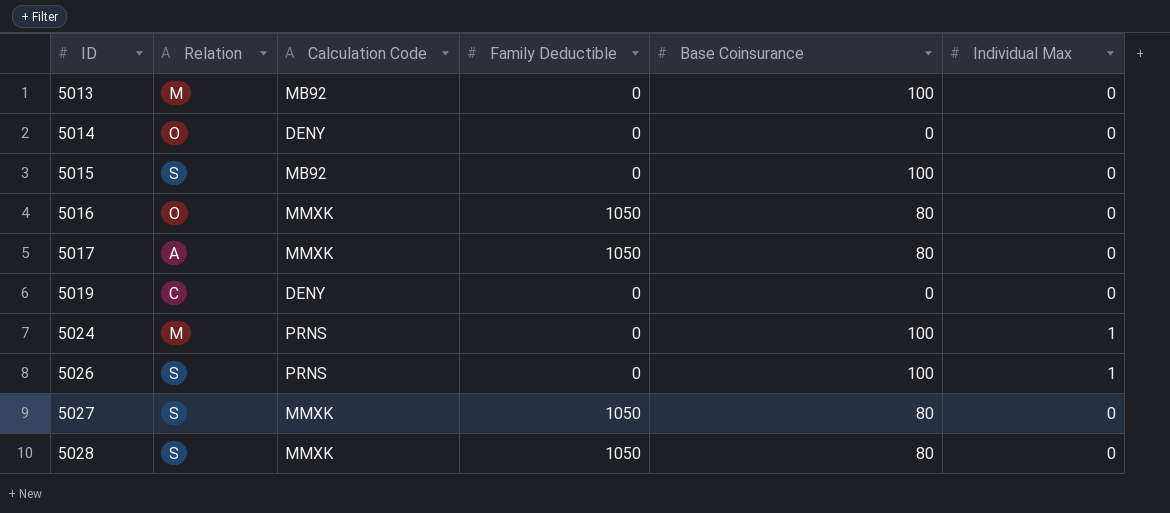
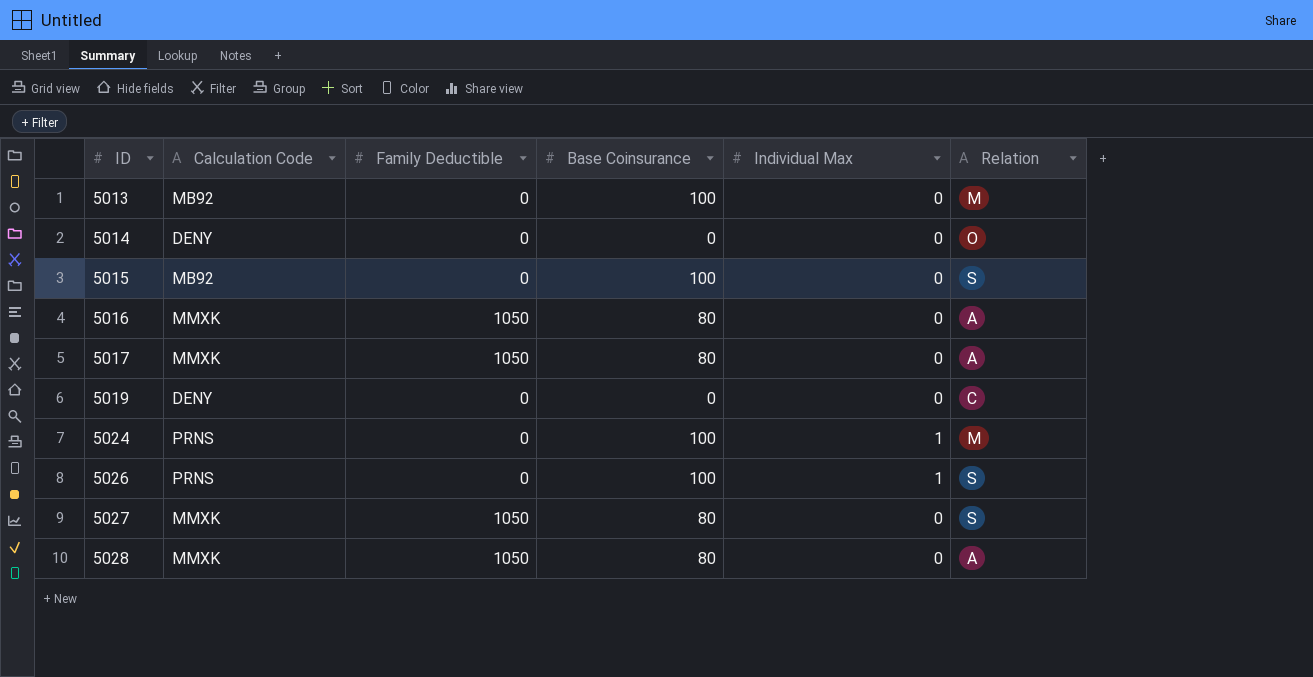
column Relation | position: 2 -> 6
5016 | Relation: O -> A
5028 | Relation: S -> A

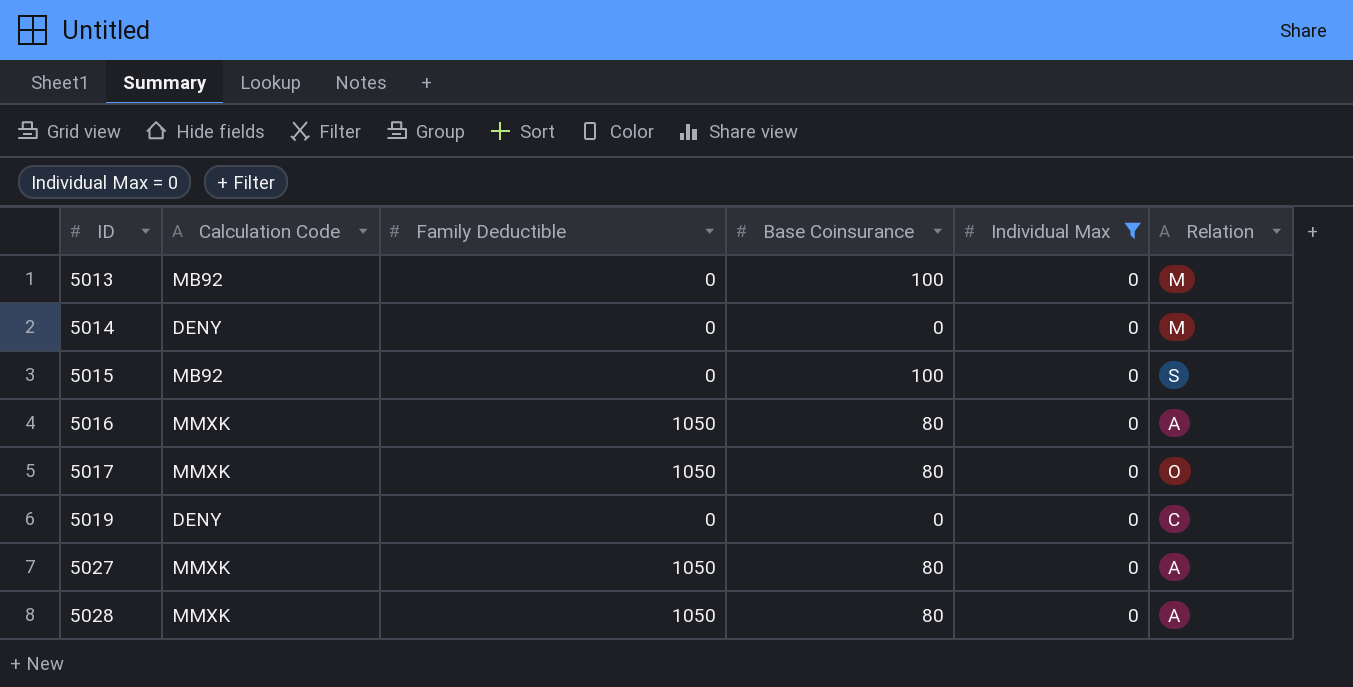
filter: none -> Individual Max = 0
5014 | Relation: O -> M
5017 | Relation: A -> O
5027 | Relation: S -> A

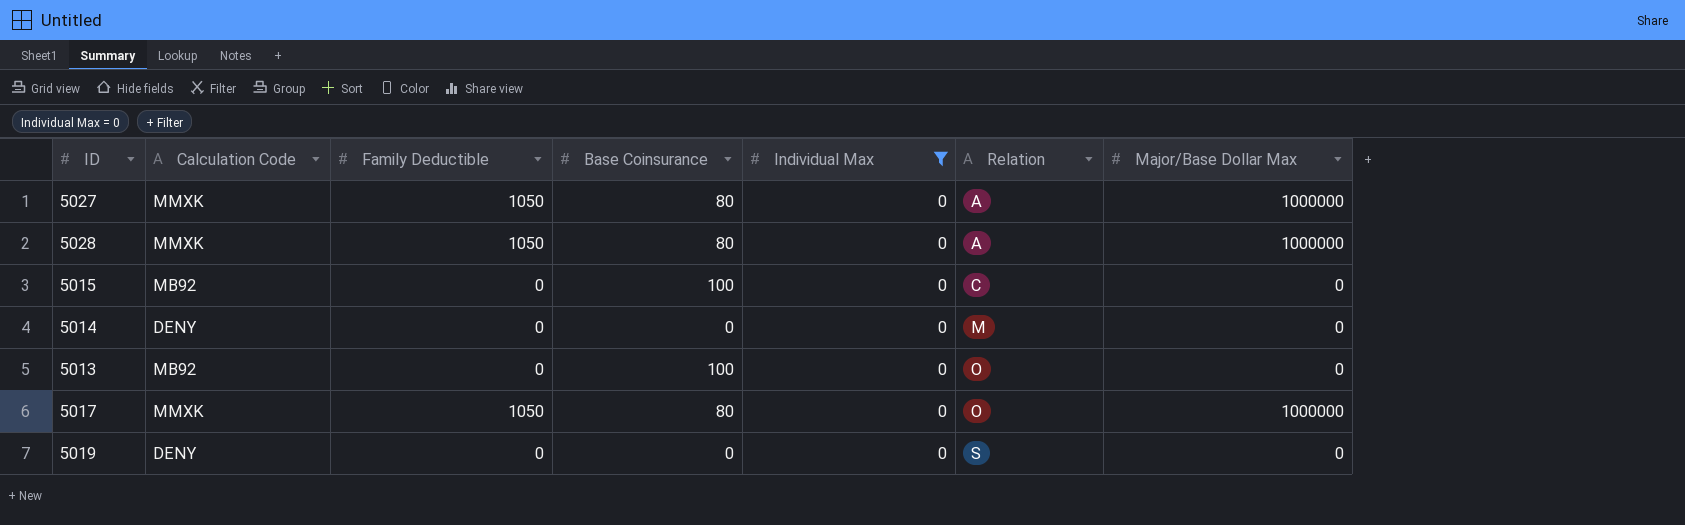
row order: ID ascending -> Relation ascending
column Major/Base Dollar Max | position: none -> 7
row 5016: MMXK | 1050 | 80 | 0 | A -> none
5015 | Relation: S -> C
5013 | Relation: M -> O
5019 | Relation: C -> S

